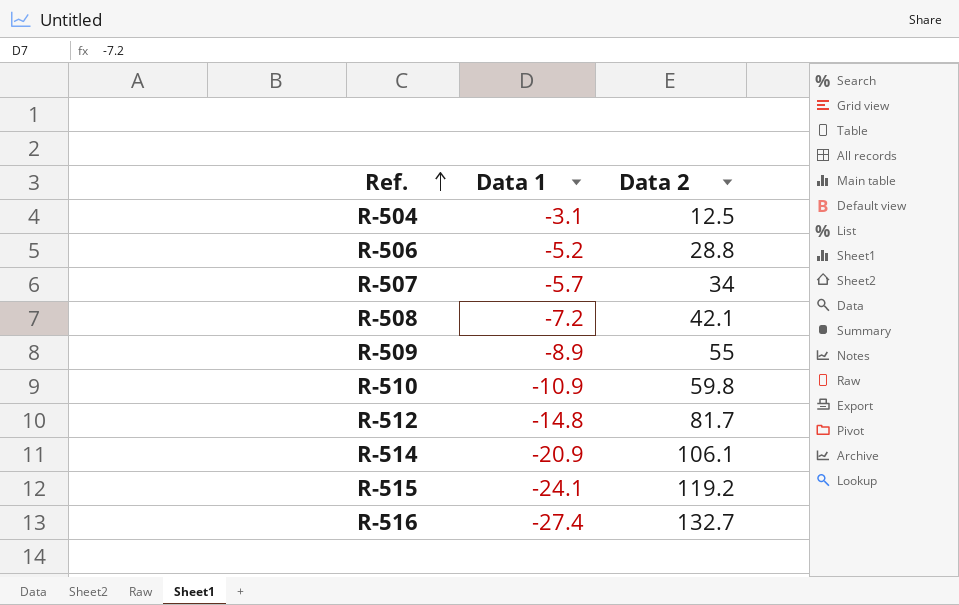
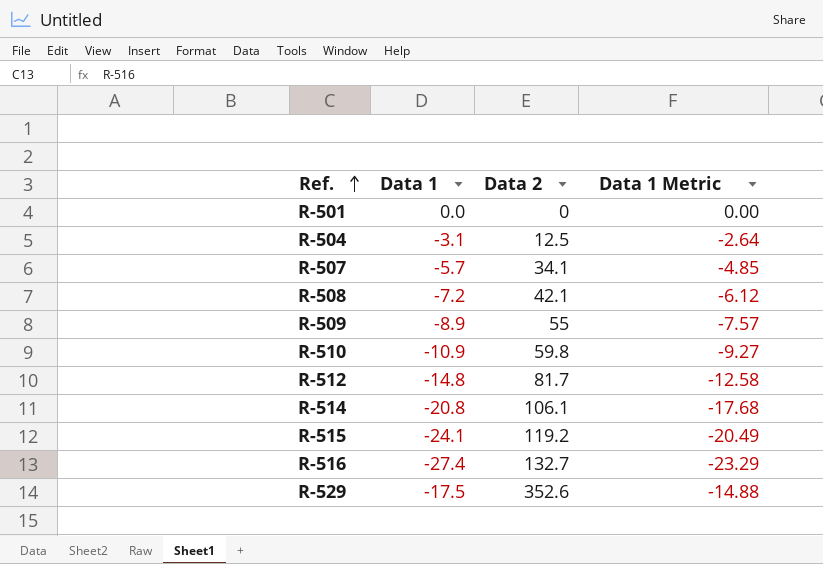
column Data 1 Metric | formula: none -> [Data 1] * 0.85
row R-506: -5.2 | 28.8 -> none
row R-501: none -> 0.0 | 0 | 0.00
R-507 | Data 2: 34 -> 34.1
R-514 | Data 1: -20.9 -> -20.8
row R-529: none -> -17.5 | 352.6 | -14.88

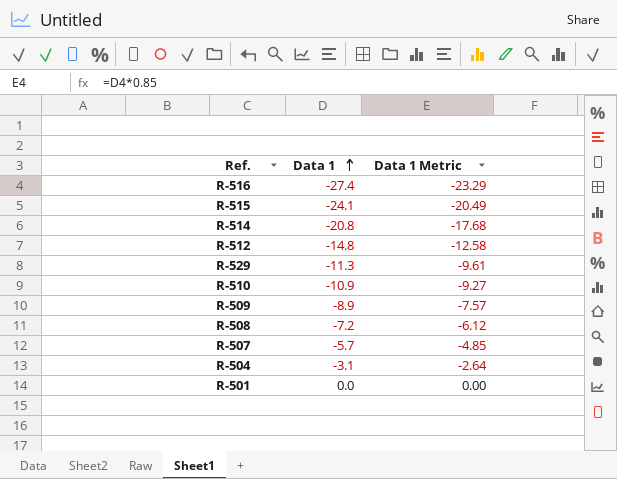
row order: Ref. ascending -> Data 1 ascending
column Data 2 | position: 3 -> none
R-529 | Data 1: -17.5 -> -11.3
R-529 | Data 1 Metric: -14.88 -> -9.61

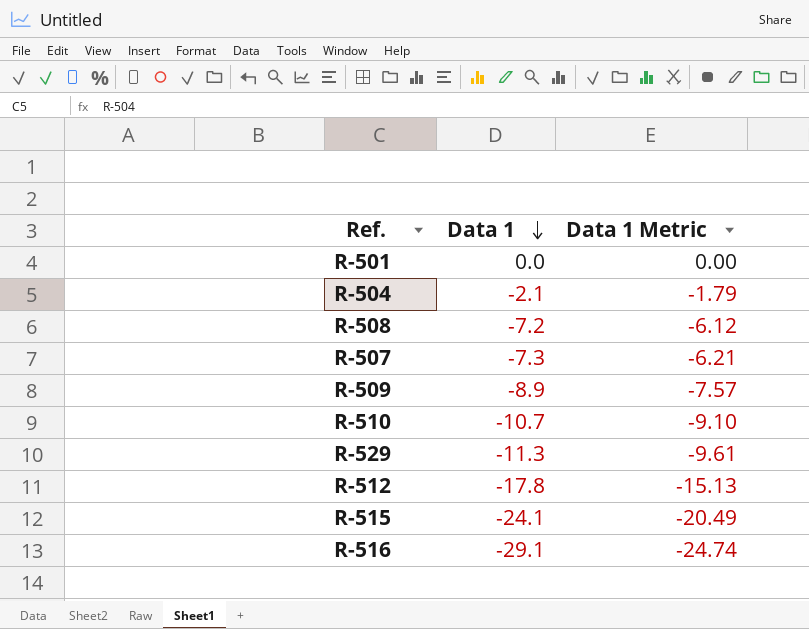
row order: Data 1 ascending -> Data 1 descending
row R-514: -20.8 | -17.68 -> none
R-504 | Data 1: -3.1 -> -2.1
R-504 | Data 1 Metric: -2.64 -> -1.79
R-507 | Data 1: -5.7 -> -7.3
R-507 | Data 1 Metric: -4.85 -> -6.21
R-510 | Data 1: -10.9 -> -10.7
R-510 | Data 1 Metric: -9.27 -> -9.10
R-512 | Data 1: -14.8 -> -17.8
R-512 | Data 1 Metric: -12.58 -> -15.13
R-516 | Data 1: -27.4 -> -29.1
R-516 | Data 1 Metric: -23.29 -> -24.74

